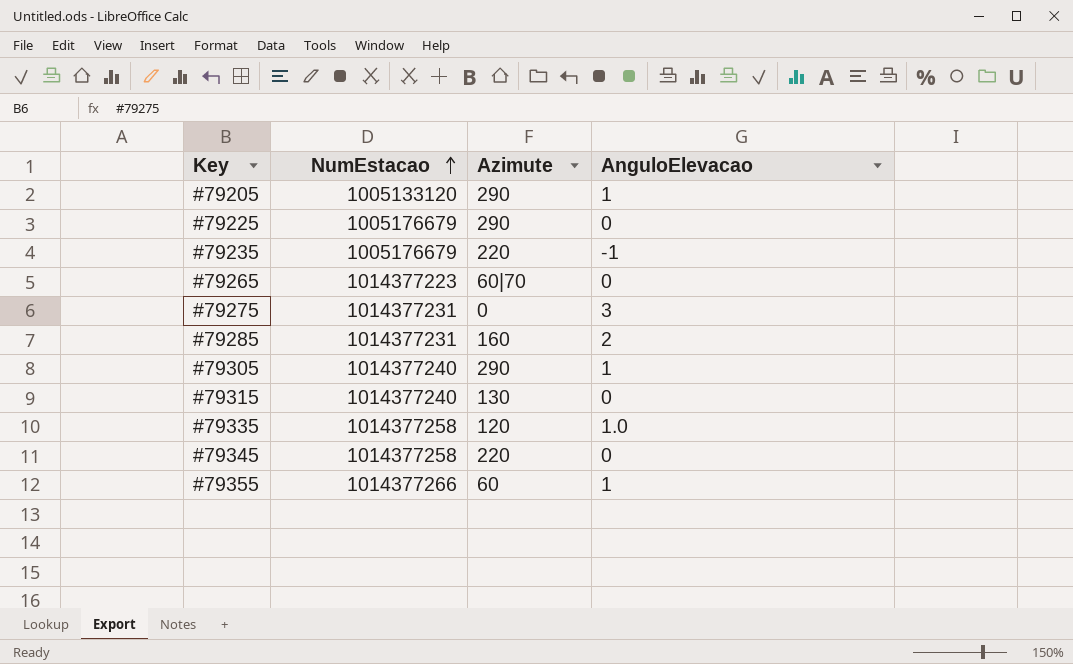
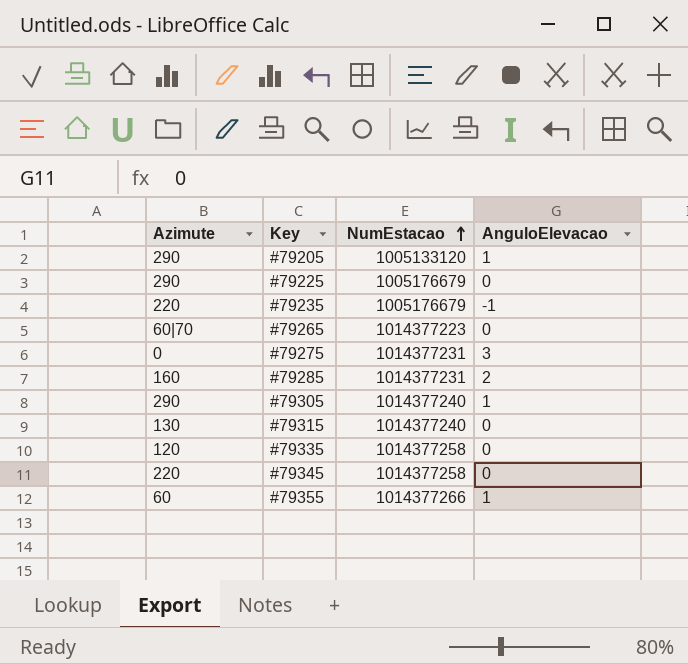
column Azimute | position: 3 -> 1
#79335 | AnguloElevacao: 1.0 -> 0

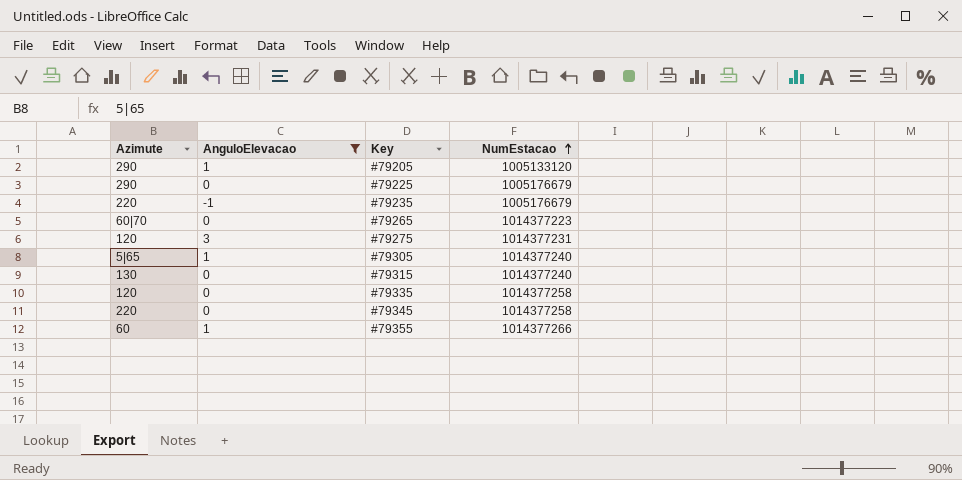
filter: none -> AnguloElevacao != 2
column AnguloElevacao | position: 4 -> 2
#79275 | Azimute: 0 -> 120
#79305 | Azimute: 290 -> 5|65

